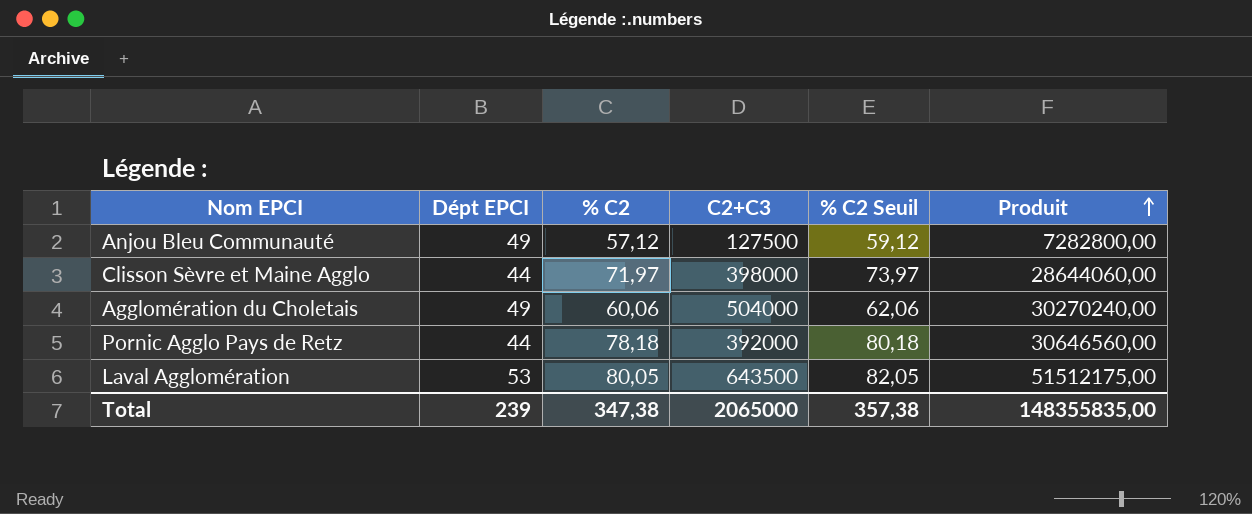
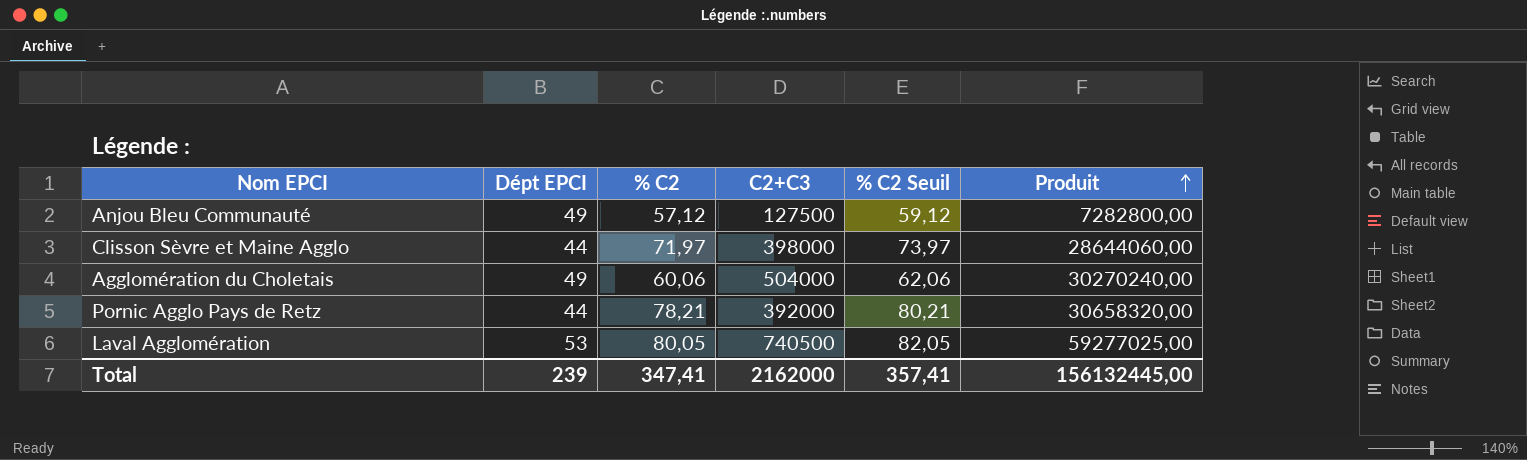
Pornic Agglo Pays de Retz | % C2: 78,18 -> 78,21
Pornic Agglo Pays de Retz | % C2 Seuil: 80,18 -> 80,21
Pornic Agglo Pays de Retz | Produit: 30646560,00 -> 30658320,00
Laval Agglomération | C2+C3: 643500 -> 740500
Laval Agglomération | Produit: 51512175,00 -> 59277025,00
Total | % C2: 347,38 -> 347,41
Total | C2+C3: 2065000 -> 2162000
Total | % C2 Seuil: 357,38 -> 357,41
Total | Produit: 148355835,00 -> 156132445,00

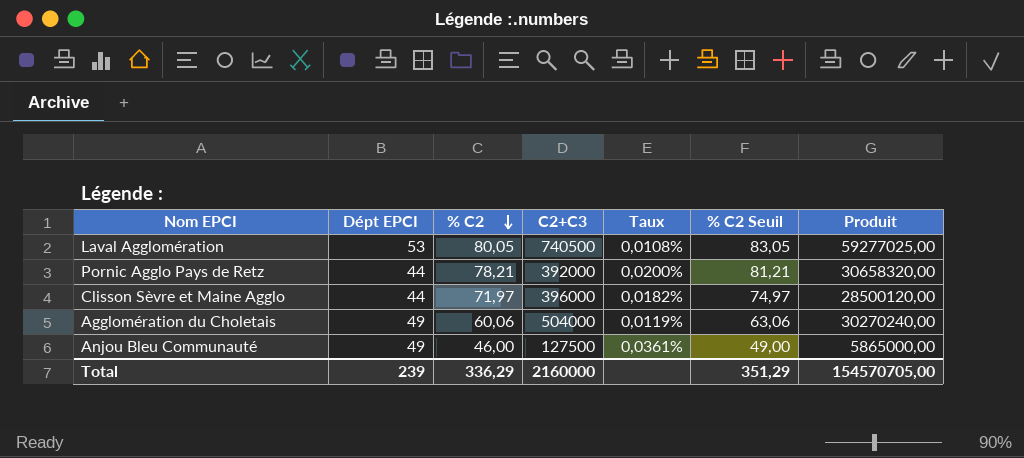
row order: Produit ascending -> % C2 descending
column Taux | formula: none -> [% C2] / [C2+C3]
column % C2 Seuil | formula: [% C2] + 2 -> [% C2] + 3
Clisson Sèvre et Maine Agglo | C2+C3: 398000 -> 396000
Clisson Sèvre et Maine Agglo | Produit: 28644060,00 -> 28500120,00
Anjou Bleu Communauté | % C2: 57,12 -> 46,00
Anjou Bleu Communauté | Produit: 7282800,00 -> 5865000,00
Total | % C2: 347,41 -> 336,29
Total | C2+C3: 2162000 -> 2160000
Total | % C2 Seuil: 357,41 -> 351,29
Total | Produit: 156132445,00 -> 154570705,00

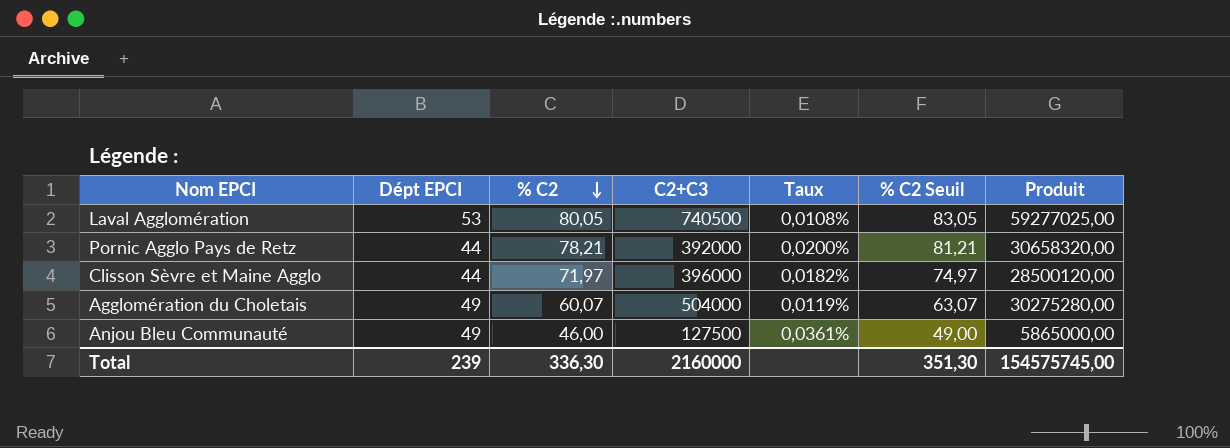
Agglomération du Choletais | % C2: 60,06 -> 60,07
Agglomération du Choletais | % C2 Seuil: 63,06 -> 63,07
Agglomération du Choletais | Produit: 30270240,00 -> 30275280,00
Total | % C2: 336,29 -> 336,30
Total | % C2 Seuil: 351,29 -> 351,30
Total | Produit: 154570705,00 -> 154575745,00

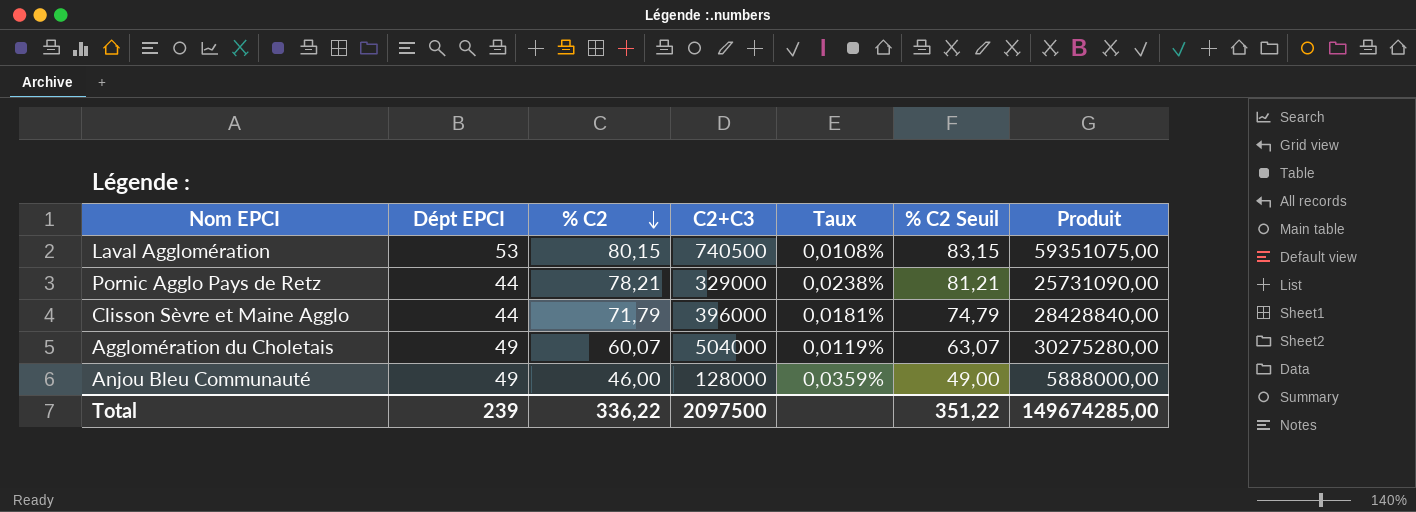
Laval Agglomération | % C2: 80,05 -> 80,15
Laval Agglomération | % C2 Seuil: 83,05 -> 83,15
Laval Agglomération | Produit: 59277025,00 -> 59351075,00
Pornic Agglo Pays de Retz | C2+C3: 392000 -> 329000
Pornic Agglo Pays de Retz | Taux: 0,0200% -> 0,0238%
Pornic Agglo Pays de Retz | Produit: 30658320,00 -> 25731090,00
Clisson Sèvre et Maine Agglo | % C2: 71,97 -> 71,79
Clisson Sèvre et Maine Agglo | Taux: 0,0182% -> 0,0181%
Clisson Sèvre et Maine Agglo | % C2 Seuil: 74,97 -> 74,79
Clisson Sèvre et Maine Agglo | Produit: 28500120,00 -> 28428840,00
Anjou Bleu Communauté | C2+C3: 127500 -> 128000
Anjou Bleu Communauté | Taux: 0,0361% -> 0,0359%
Anjou Bleu Communauté | Produit: 5865000,00 -> 5888000,00
Total | % C2: 336,30 -> 336,22
Total | C2+C3: 2160000 -> 2097500
Total | % C2 Seuil: 351,30 -> 351,22
Total | Produit: 154575745,00 -> 149674285,00

